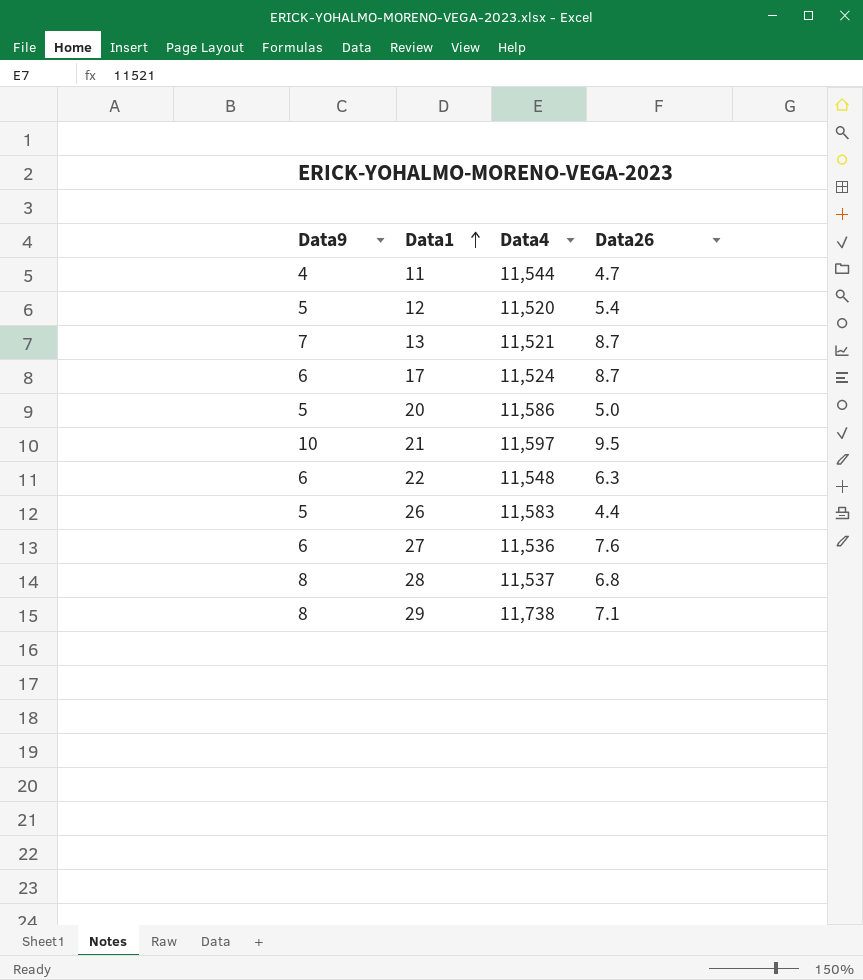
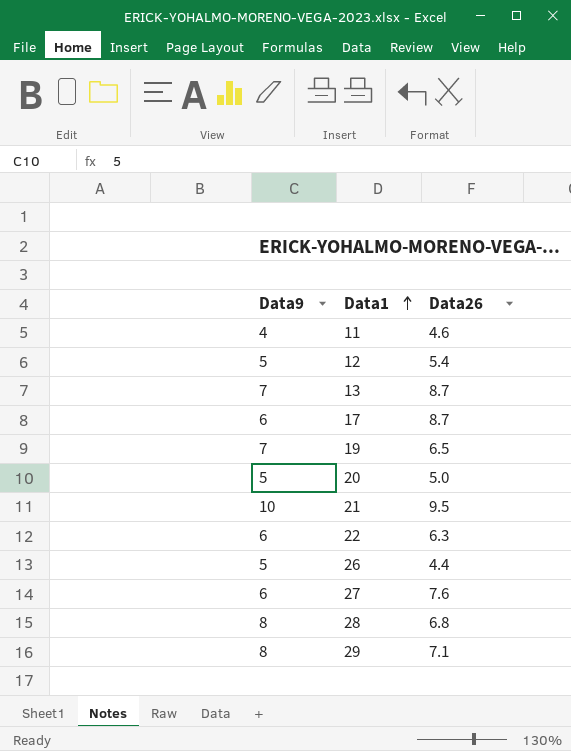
column Data4 | position: 3 -> none
11 | Data26: 4.7 -> 4.6
row 19: none -> 7 | 6.5

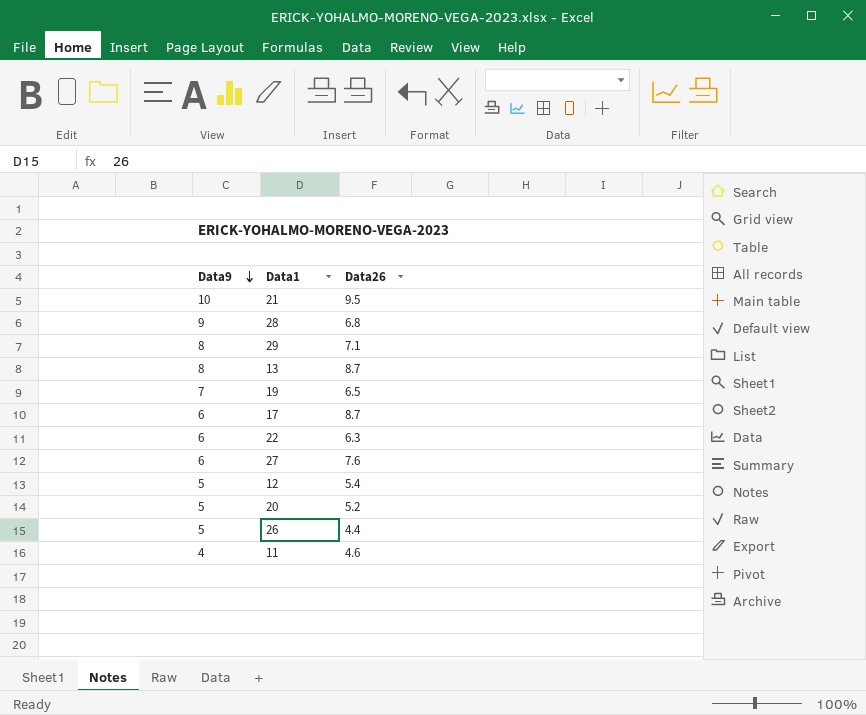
row order: Data1 ascending -> Data9 descending
28 | Data9: 8 -> 9
13 | Data9: 7 -> 8
20 | Data26: 5.0 -> 5.2

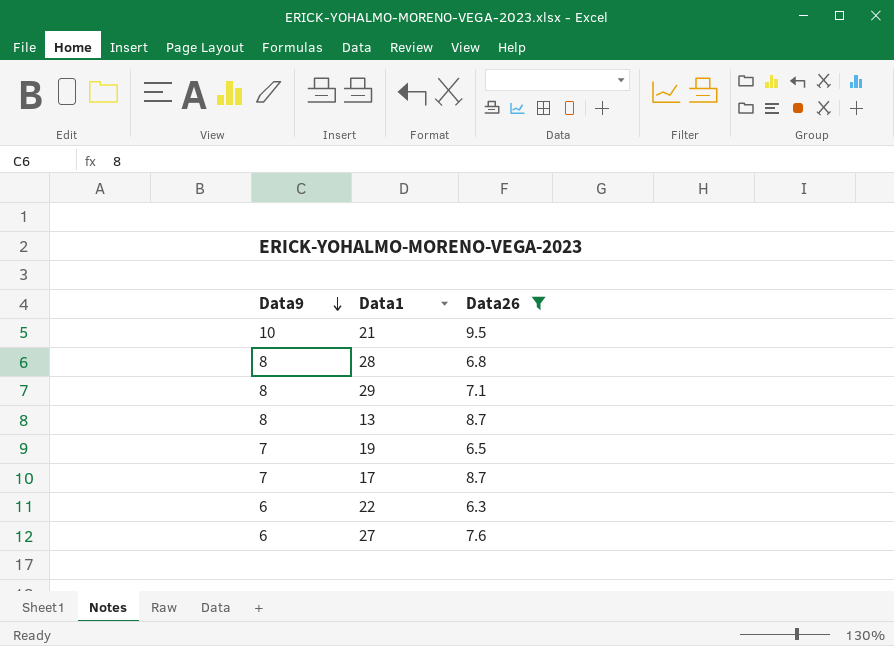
filter: none -> Data26 >= 6.3
28 | Data9: 9 -> 8
17 | Data9: 6 -> 7

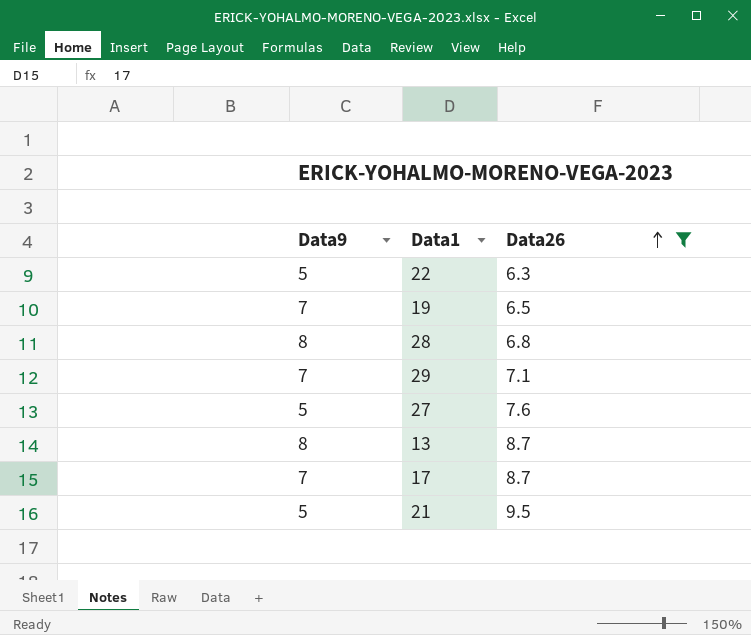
row order: Data9 descending -> Data26 ascending
22 | Data9: 6 -> 5
29 | Data9: 8 -> 7
27 | Data9: 6 -> 5
21 | Data9: 10 -> 5

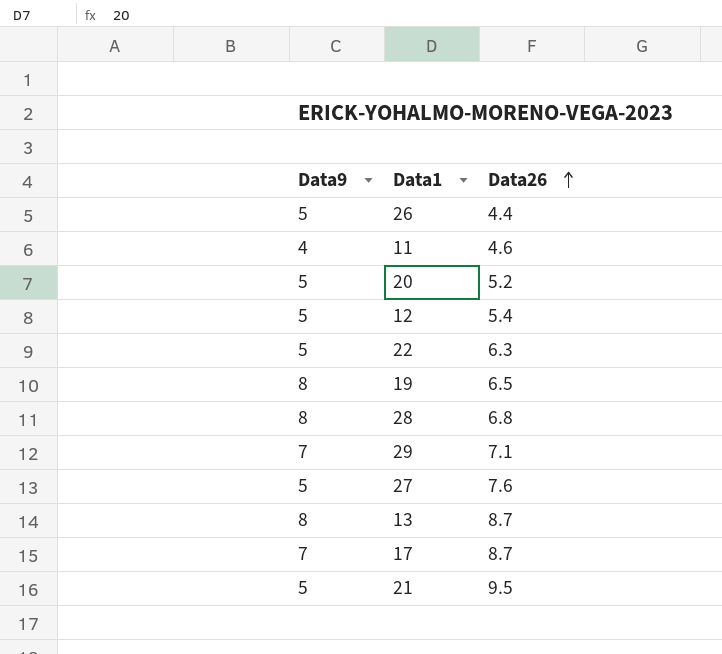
filter: Data26 >= 6.3 -> none
19 | Data9: 7 -> 8

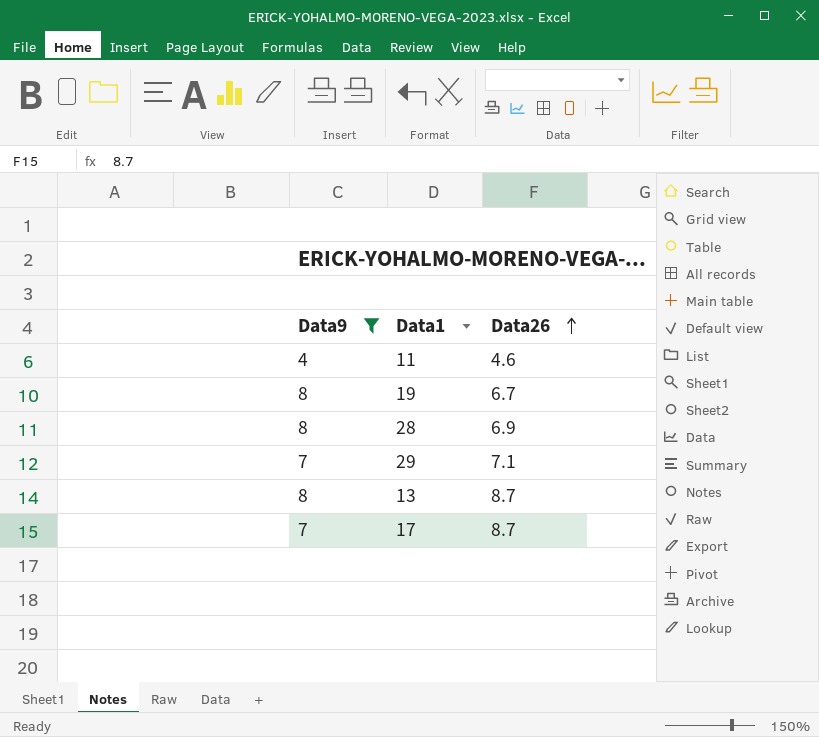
filter: none -> Data9 != 5
19 | Data26: 6.5 -> 6.7
28 | Data26: 6.8 -> 6.9

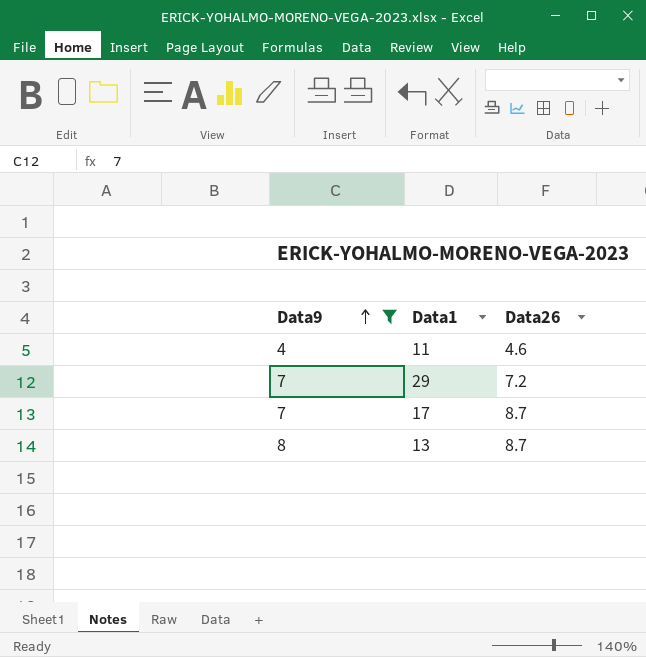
row order: Data26 ascending -> Data9 ascending
row 19: 8 | 6.7 -> none
row 28: 8 | 6.9 -> none
29 | Data26: 7.1 -> 7.2

